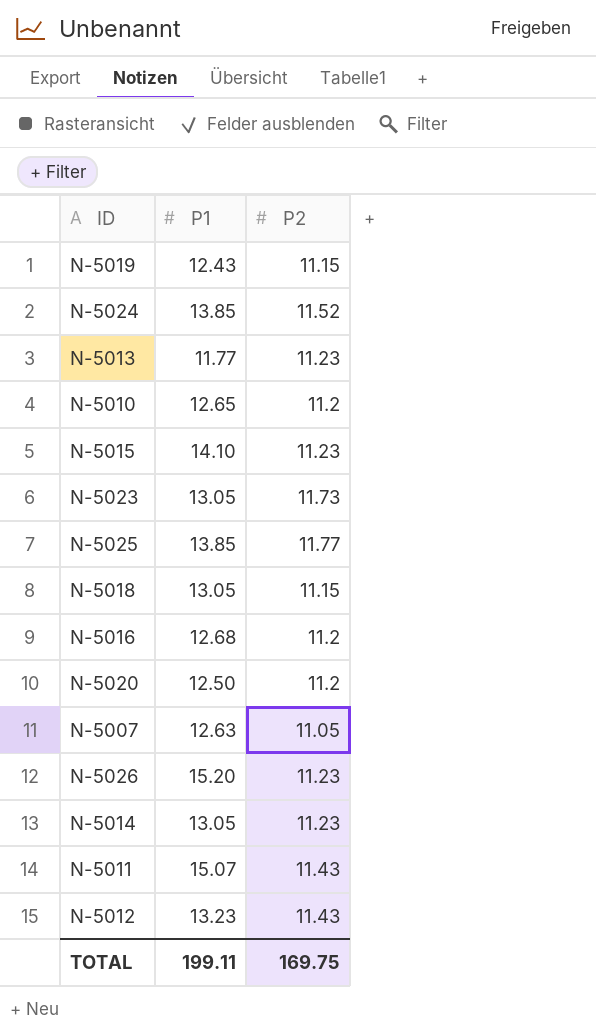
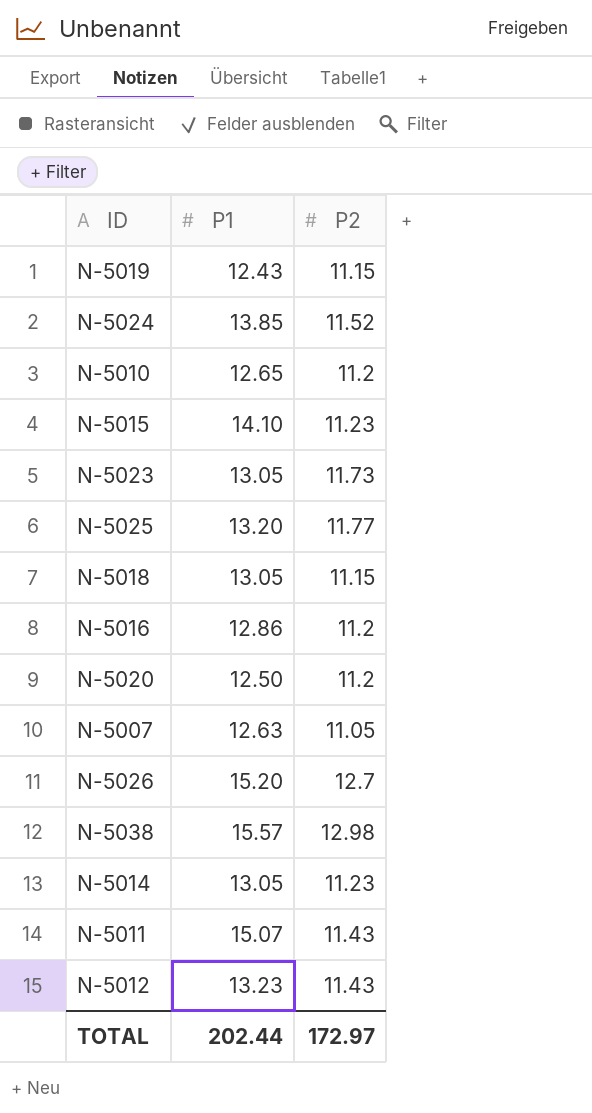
row N-5013: 11.77 | 11.23 -> none
N-5025 | P1: 13.85 -> 13.20
N-5016 | P1: 12.68 -> 12.86
N-5026 | P2: 11.23 -> 12.7
row N-5038: none -> 15.57 | 12.98
TOTAL | P1: 199.11 -> 202.44
TOTAL | P2: 169.75 -> 172.97

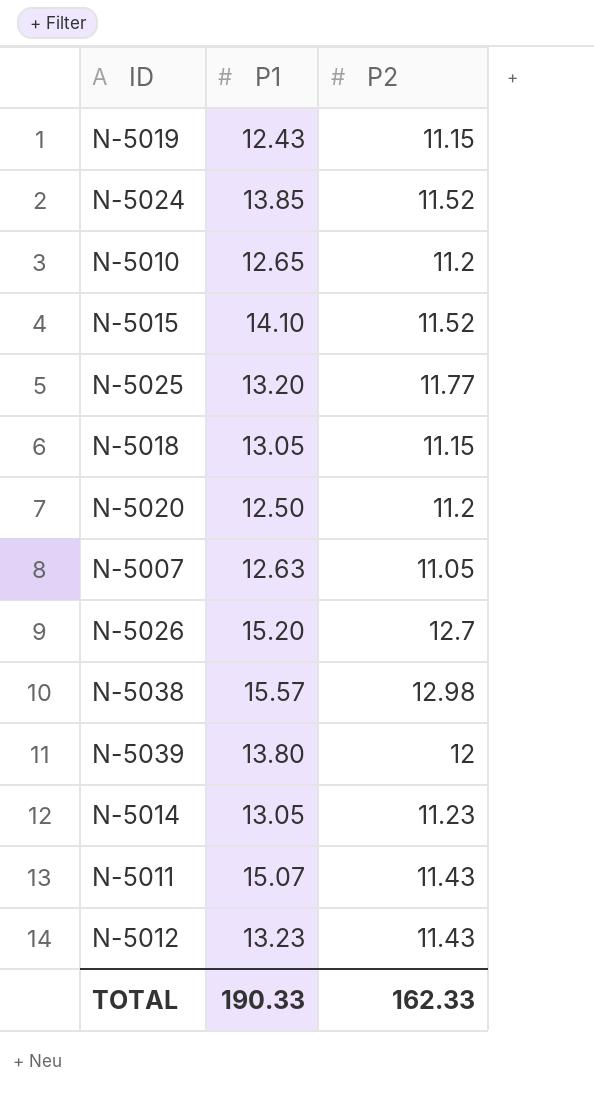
row N-5023: 13.05 | 11.73 -> none
row N-5016: 12.86 | 11.2 -> none
N-5015 | P2: 11.23 -> 11.52
row N-5039: none -> 13.80 | 12
TOTAL | P1: 202.44 -> 190.33
TOTAL | P2: 172.97 -> 162.33

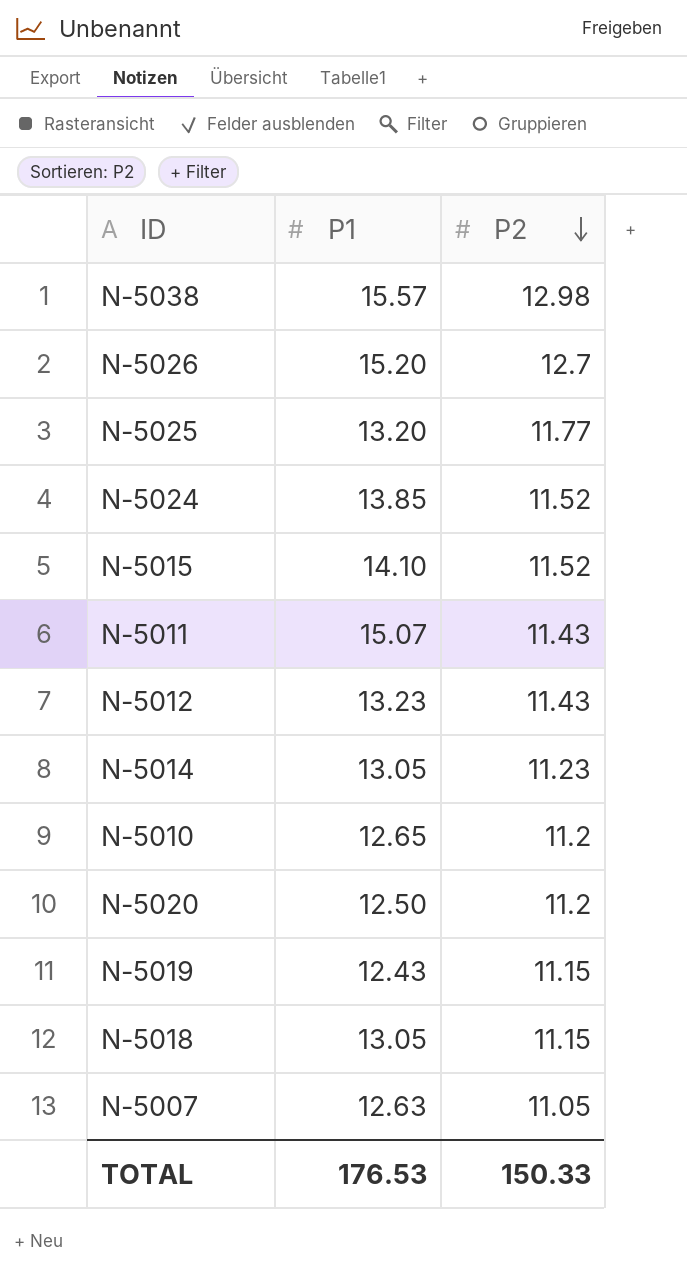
row order: none -> P2 descending
row N-5039: 13.80 | 12 -> none
TOTAL | P1: 190.33 -> 176.53
TOTAL | P2: 162.33 -> 150.33

